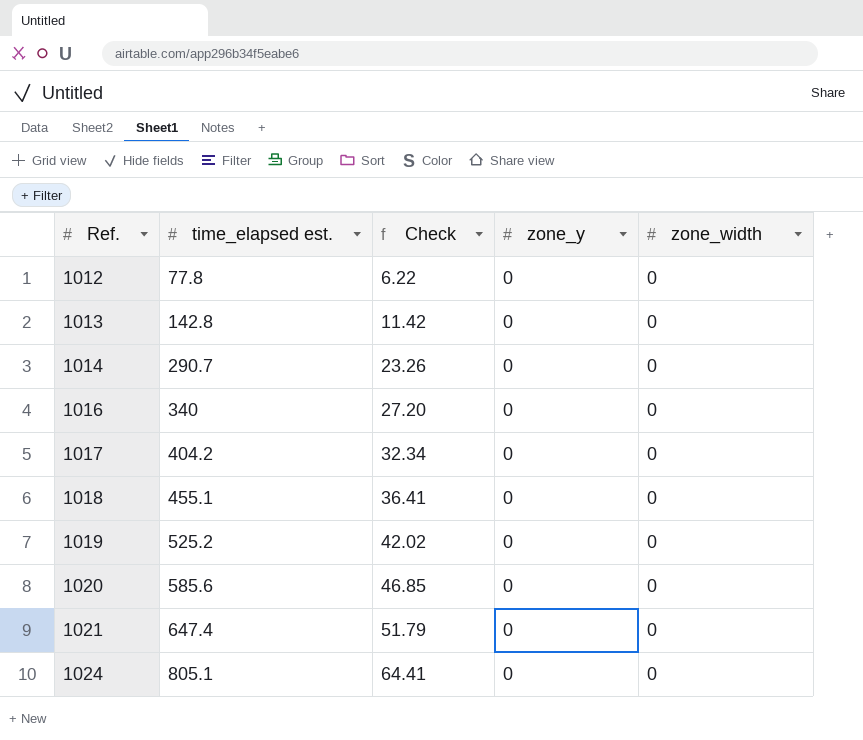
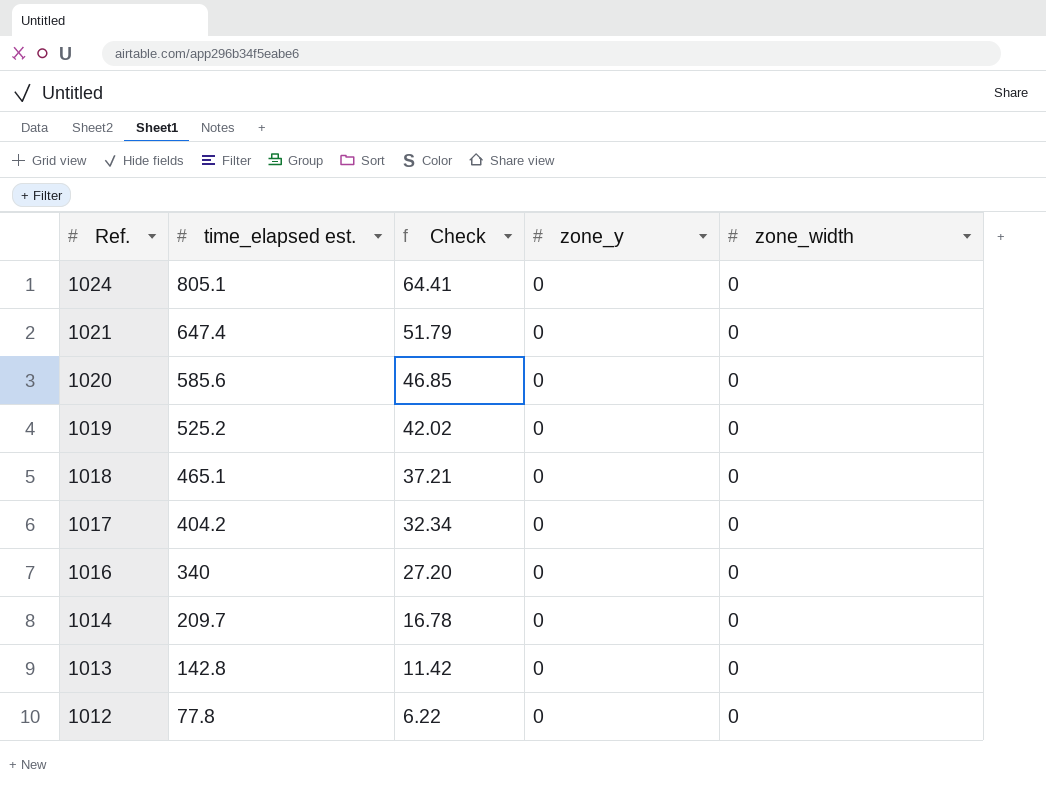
row order: Ref. ascending -> Ref. descending
1018 | time_elapsed est.: 455.1 -> 465.1
1018 | Check: 36.41 -> 37.21
1014 | time_elapsed est.: 290.7 -> 209.7
1014 | Check: 23.26 -> 16.78

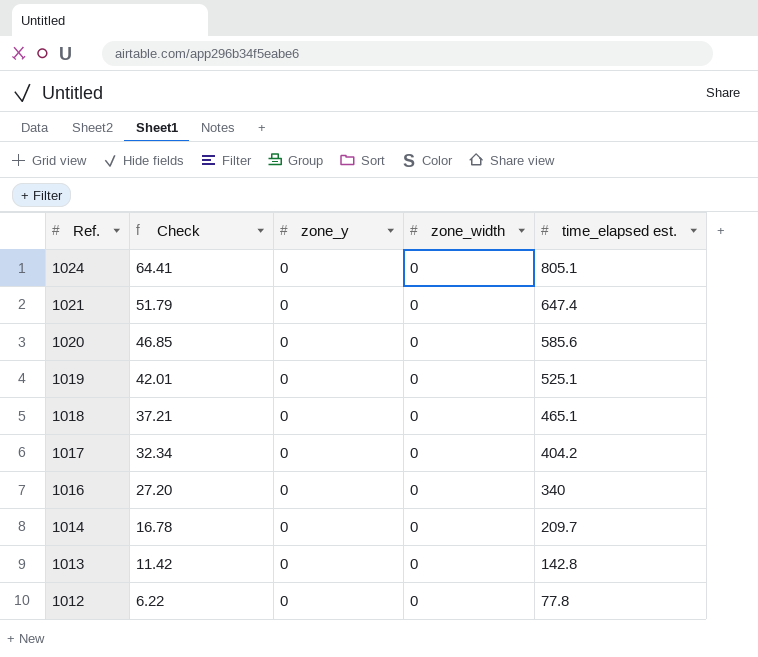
column time_elapsed est. | position: 2 -> 5
1019 | Check: 42.02 -> 42.01
1019 | time_elapsed est.: 525.2 -> 525.1

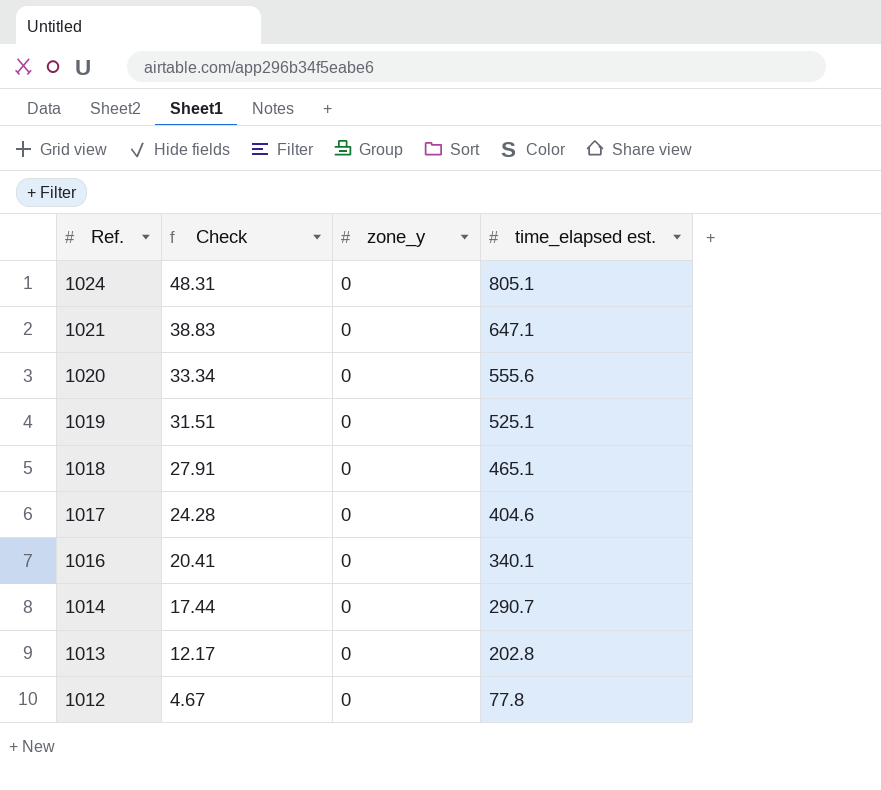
column zone_width | position: 4 -> none
column Check | formula: [time_elapsed est.] * 0.08 -> [time_elapsed est.] * 0.06
1021 | time_elapsed est.: 647.4 -> 647.1
1020 | time_elapsed est.: 585.6 -> 555.6
1017 | time_elapsed est.: 404.2 -> 404.6
1016 | time_elapsed est.: 340 -> 340.1
1014 | time_elapsed est.: 209.7 -> 290.7
1013 | time_elapsed est.: 142.8 -> 202.8

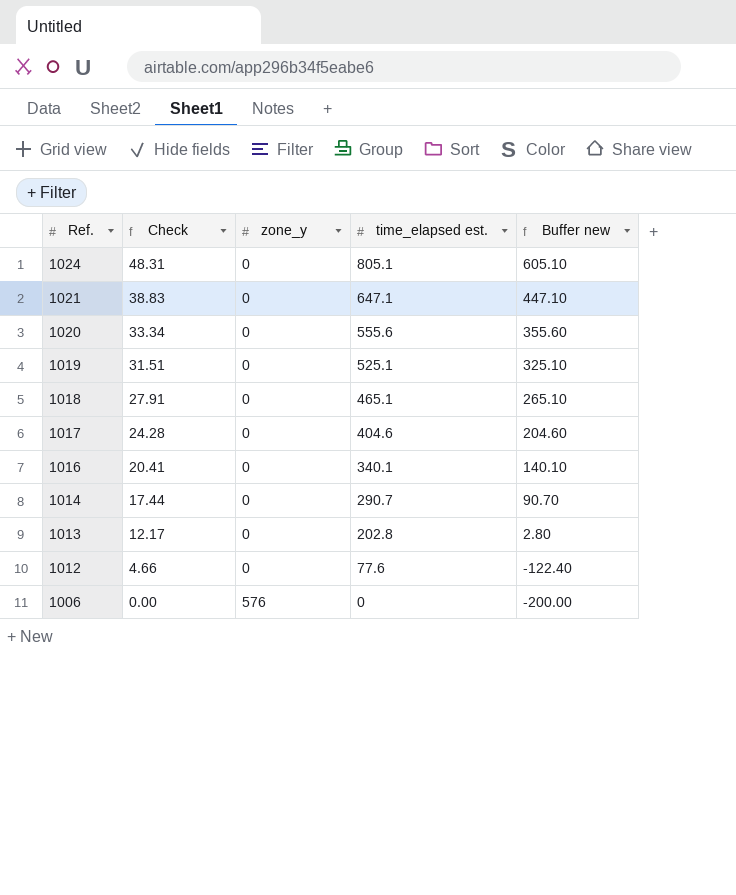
column Buffer new | formula: none -> [time_elapsed est.] - 200
1012 | Check: 4.67 -> 4.66
1012 | time_elapsed est.: 77.8 -> 77.6
row 1006: none -> 0.00 | 576 | 0 | -200.00

